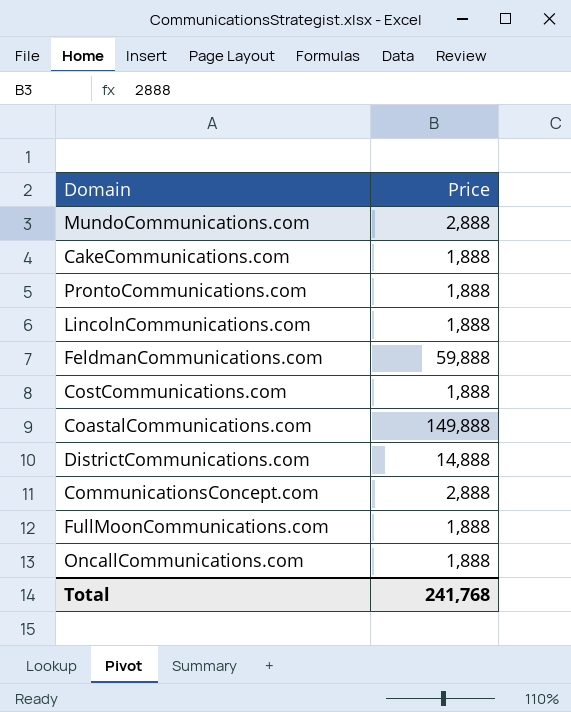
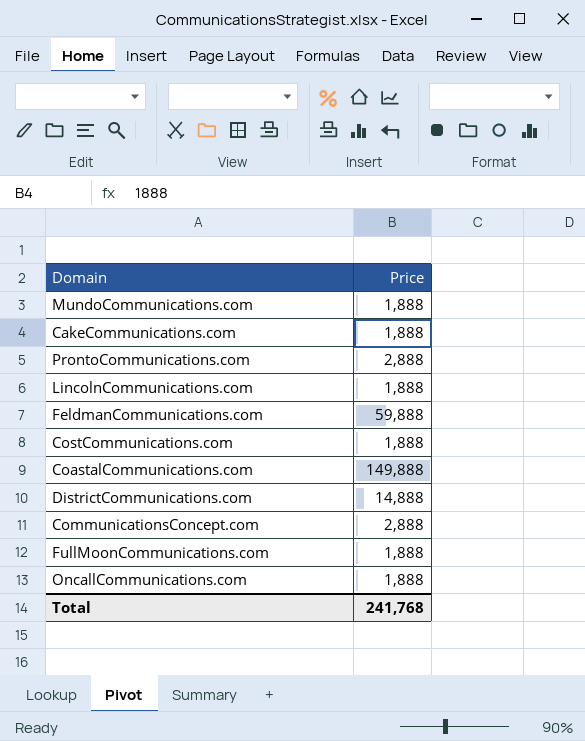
MundoCommunications.com | Price: 2,888 -> 1,888
ProntoCommunications.com | Price: 1,888 -> 2,888

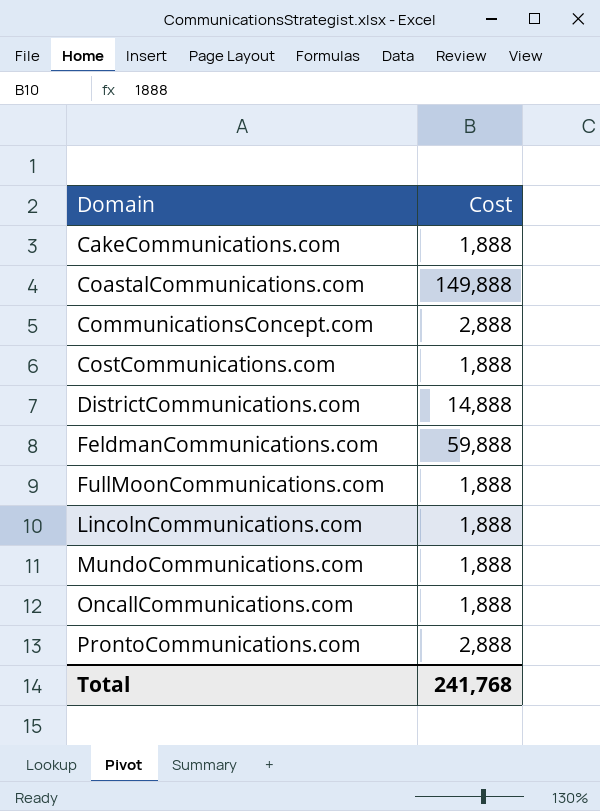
row order: none -> Domain ascending
column name: Price -> Cost

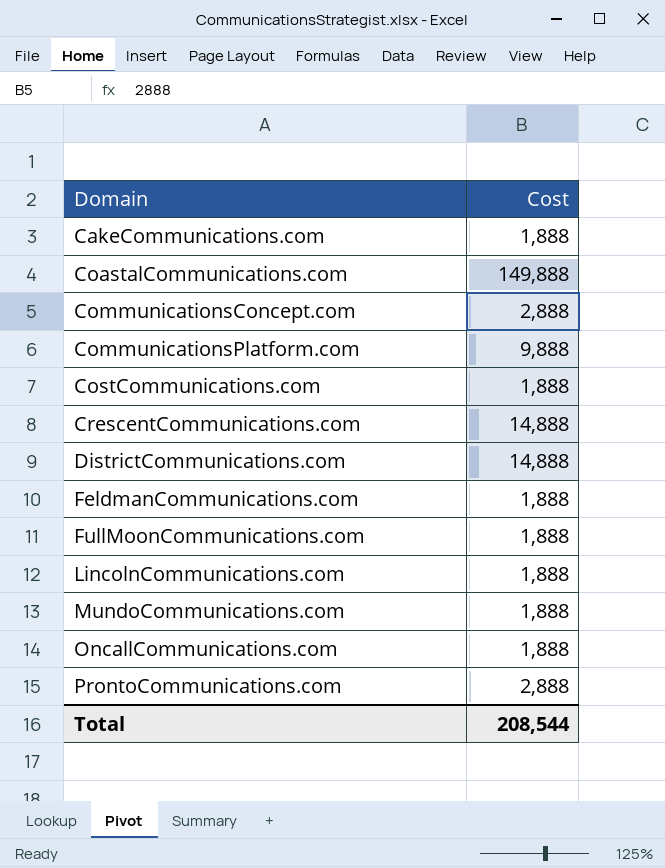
row CommunicationsPlatform.com: none -> 9,888
row CrescentCommunications.com: none -> 14,888
FeldmanCommunications.com | Cost: 59,888 -> 1,888
Total | Cost: 241,768 -> 208,544

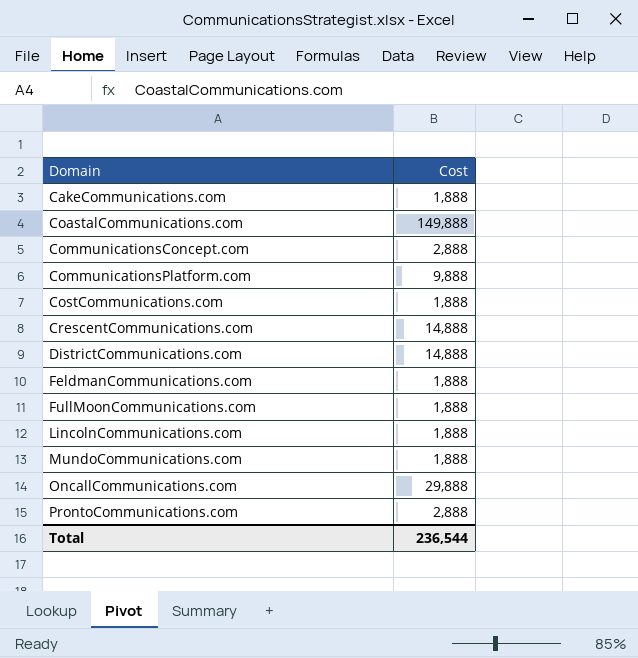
OncallCommunications.com | Cost: 1,888 -> 29,888
Total | Cost: 208,544 -> 236,544

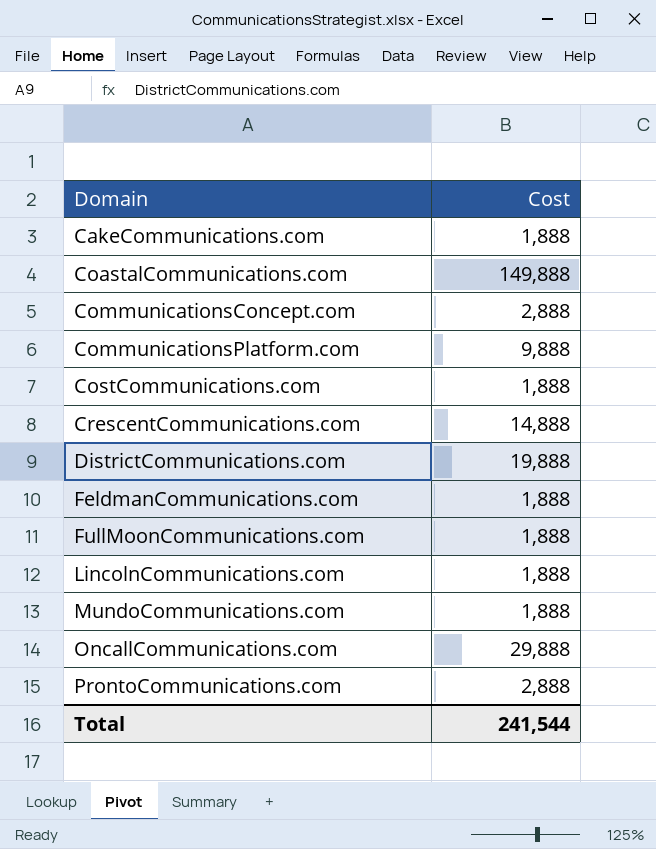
DistrictCommunications.com | Cost: 14,888 -> 19,888
Total | Cost: 236,544 -> 241,544

